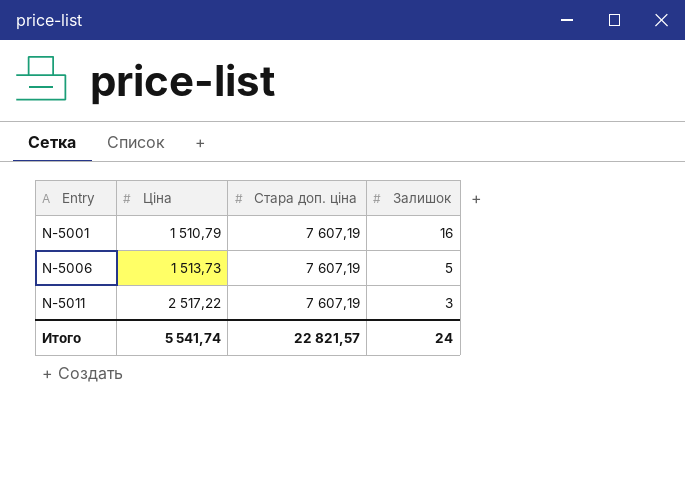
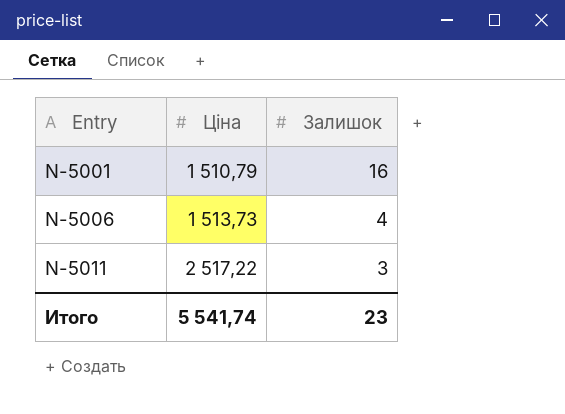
column Стара доп. ціна | position: 3 -> none
N-5006 | Залишок: 5 -> 4
Итого | Залишок: 24 -> 23

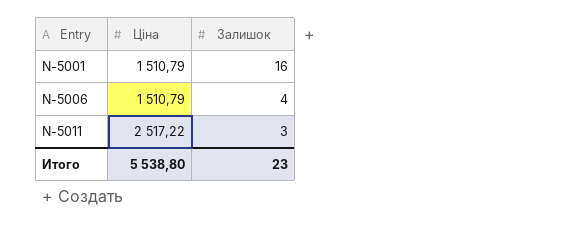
N-5006 | Ціна: 1 513,73 -> 1 510,79
Итого | Ціна: 5 541,74 -> 5 538,80

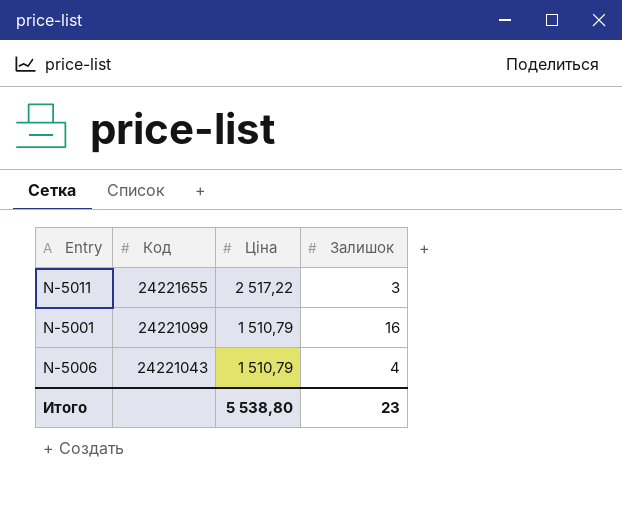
row order: Entry ascending -> Код descending
column Код | position: none -> 2

